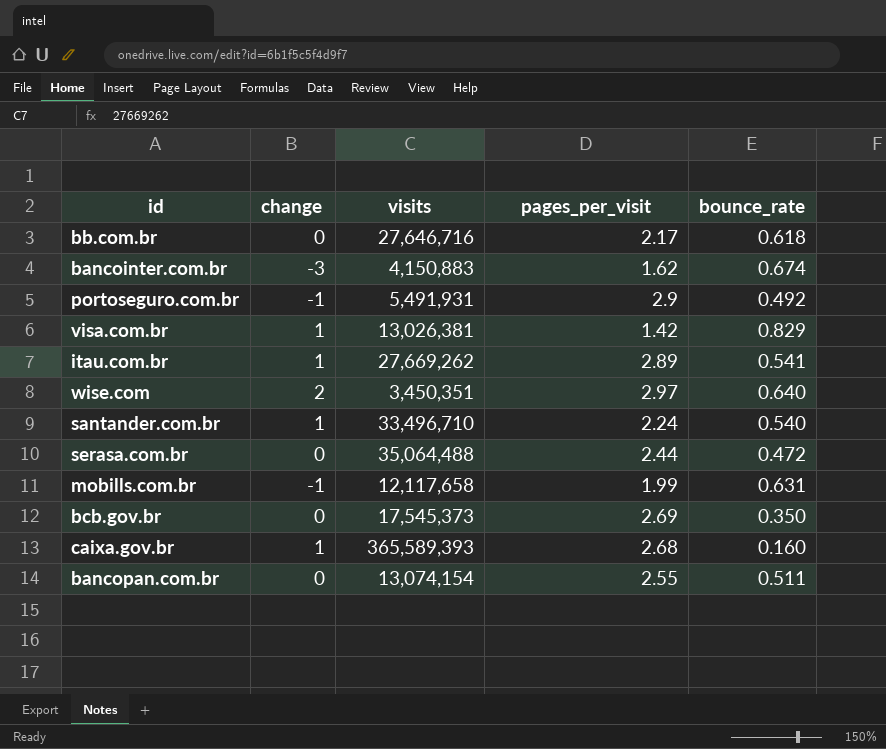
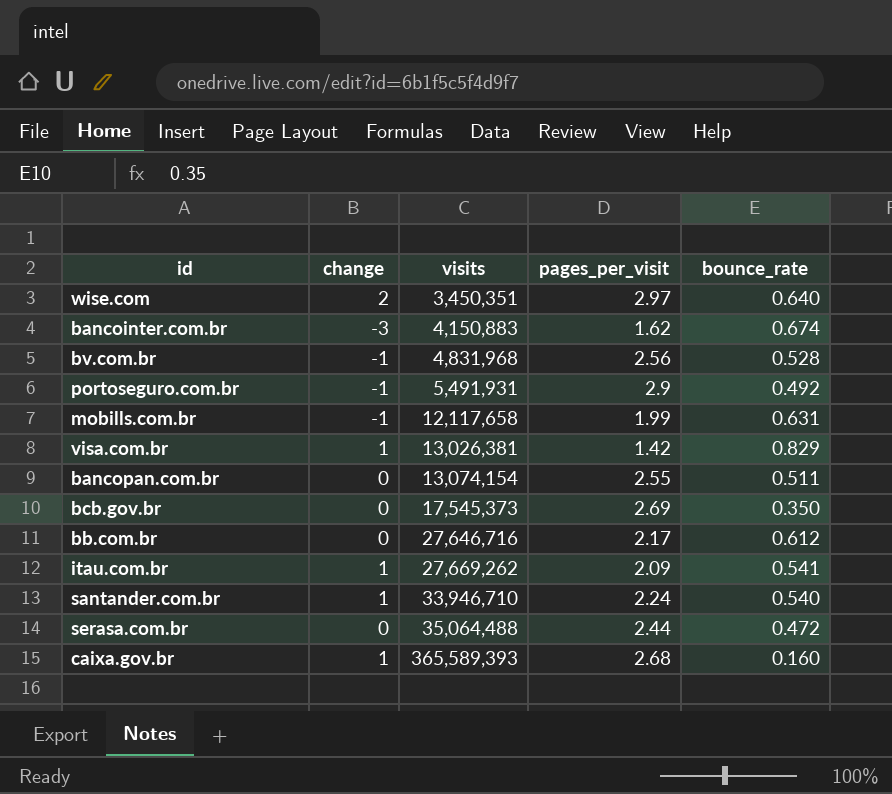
row order: none -> visits ascending
row bv.com.br: none -> -1 | 4,831,968 | 2.56 | 0.528
bb.com.br | bounce_rate: 0.618 -> 0.612
itau.com.br | pages_per_visit: 2.89 -> 2.09
santander.com.br | visits: 33,496,710 -> 33,946,710

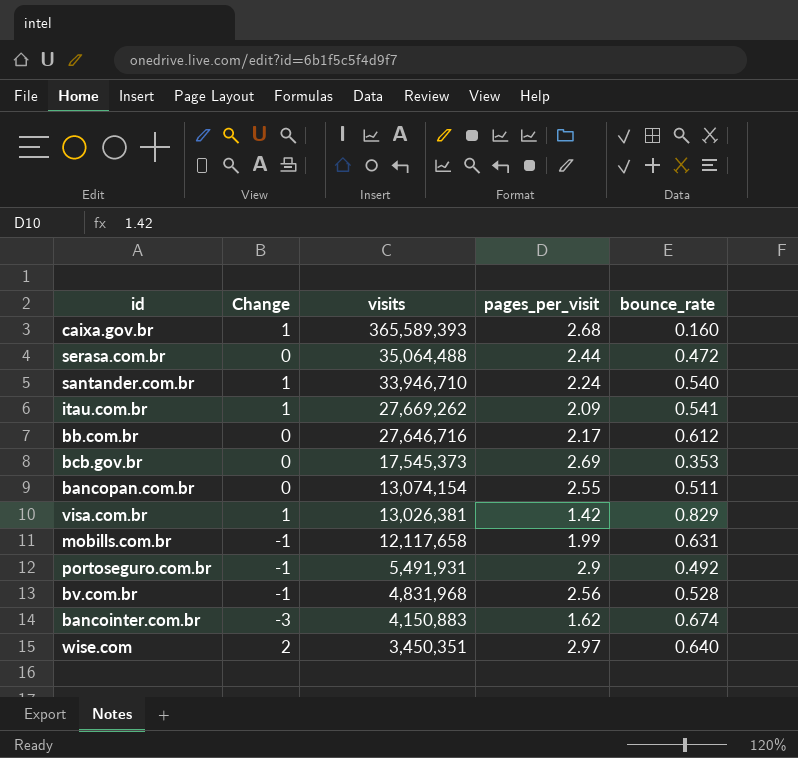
row order: visits ascending -> visits descending
column name: change -> Change
bcb.gov.br | bounce_rate: 0.350 -> 0.353

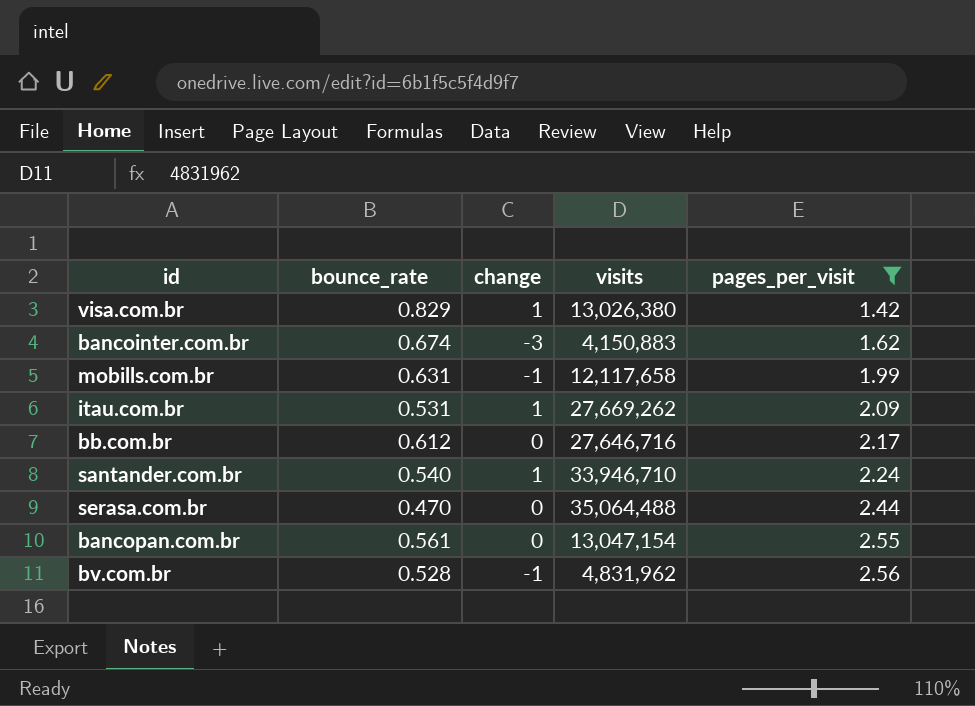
filter: none -> pages_per_visit <= 2.56
row order: visits descending -> pages_per_visit ascending
column bounce_rate | position: 5 -> 2
column name: Change -> change
visa.com.br | visits: 13,026,381 -> 13,026,380
itau.com.br | bounce_rate: 0.541 -> 0.531
serasa.com.br | bounce_rate: 0.472 -> 0.470
bancopan.com.br | bounce_rate: 0.511 -> 0.561
bancopan.com.br | visits: 13,074,154 -> 13,047,154
bv.com.br | visits: 4,831,968 -> 4,831,962

